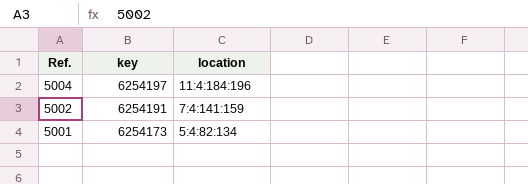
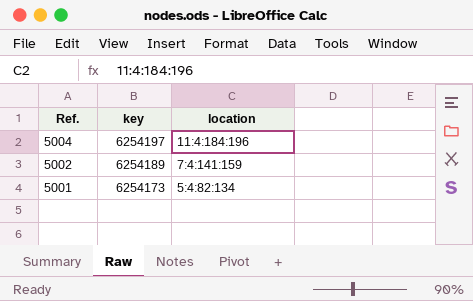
5002 | key: 6254191 -> 6254189

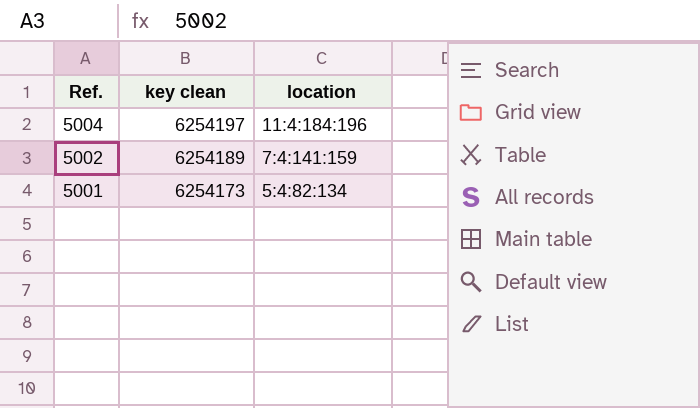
column name: key -> key clean

